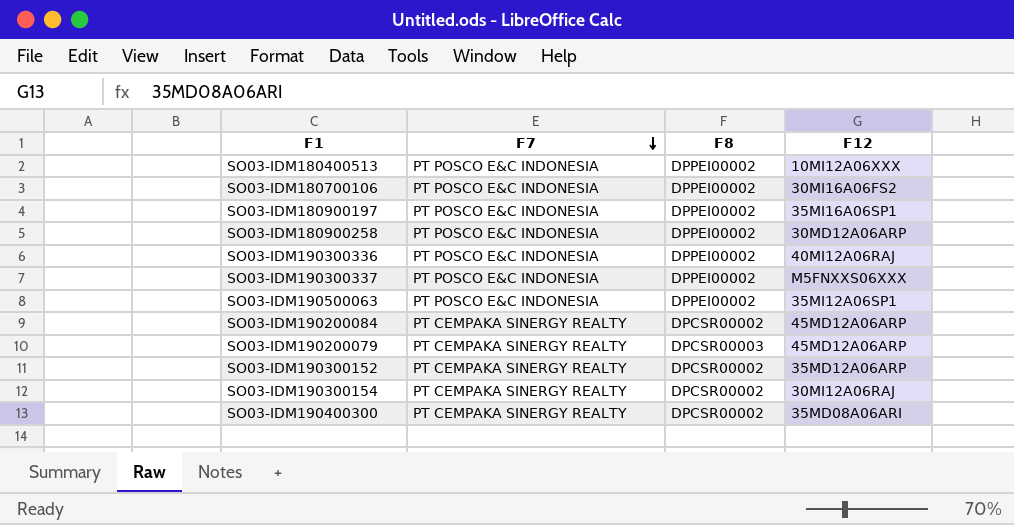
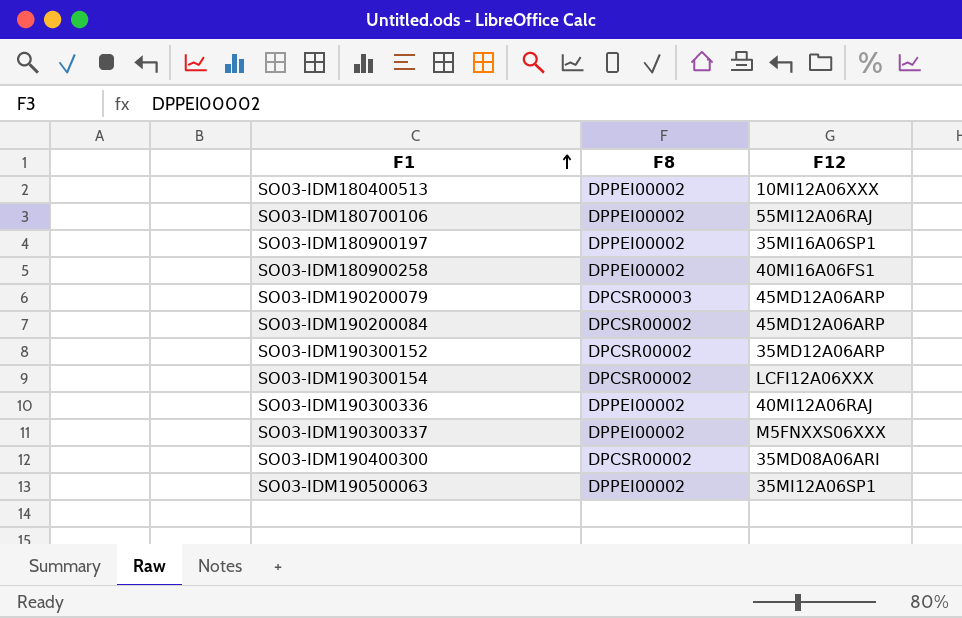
row order: F7 descending -> F1 ascending
column F7 | position: 2 -> none
SO03-IDM180700106 | F12: 30MI16A06FS2 -> 55MI12A06RAJ
SO03-IDM180900258 | F12: 30MD12A06ARP -> 40MI16A06FS1
SO03-IDM190300154 | F12: 30MI12A06RAJ -> LCFI12A06XXX

